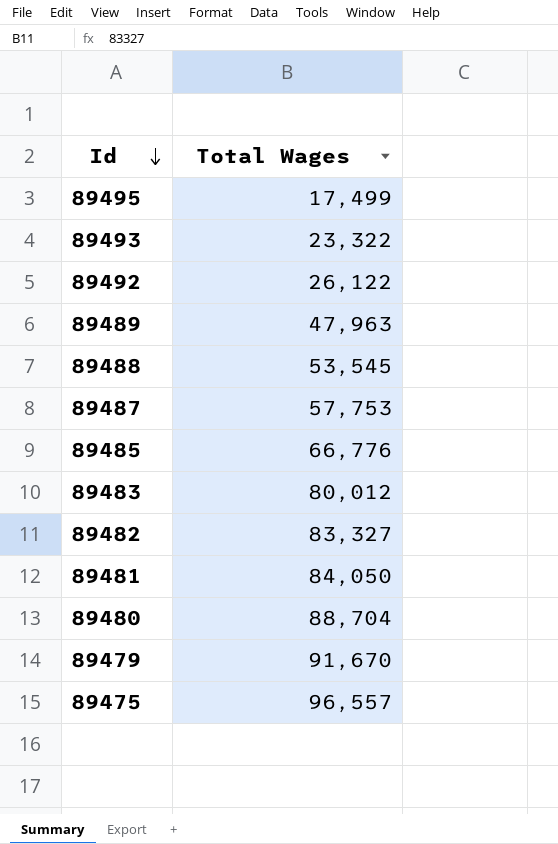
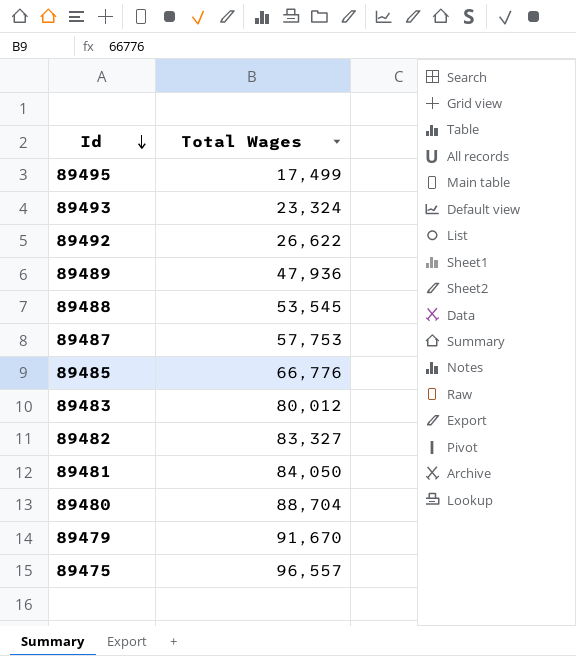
89493 | Total Wages: 23,322 -> 23,324
89492 | Total Wages: 26,122 -> 26,622
89489 | Total Wages: 47,963 -> 47,936

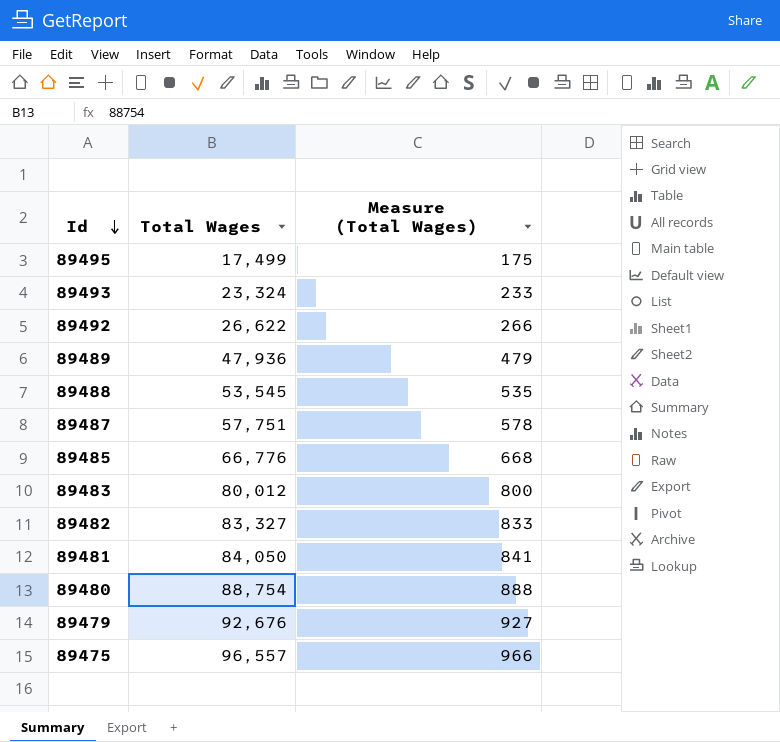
column Measure (Total Wages) | formula: none -> [Total Wages] * 0.01
89487 | Total Wages: 57,753 -> 57,751
89480 | Total Wages: 88,704 -> 88,754
89479 | Total Wages: 91,670 -> 92,676

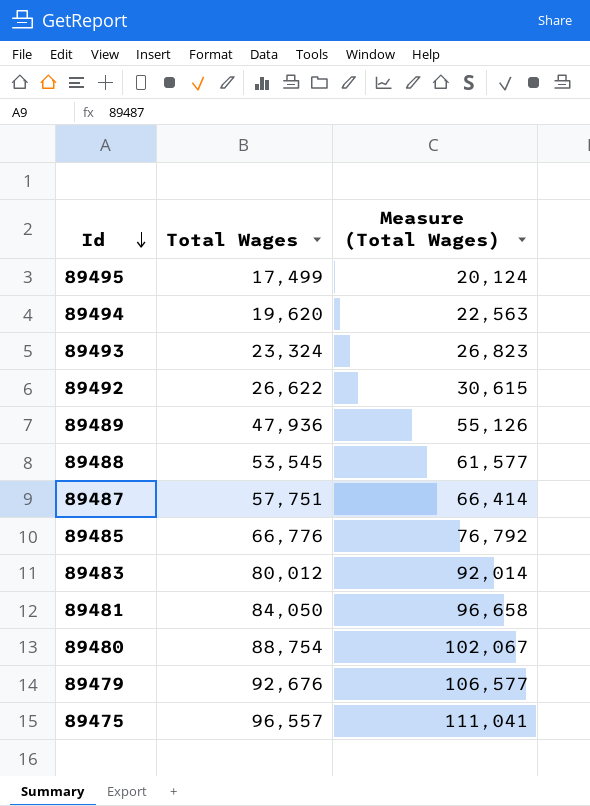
column Measure (Total Wages) | formula: [Total Wages] * 0.01 -> [Total Wages] * 1.15
row 89482: 83,327 | 833 -> none
row 89494: none -> 19,620 | 22,563

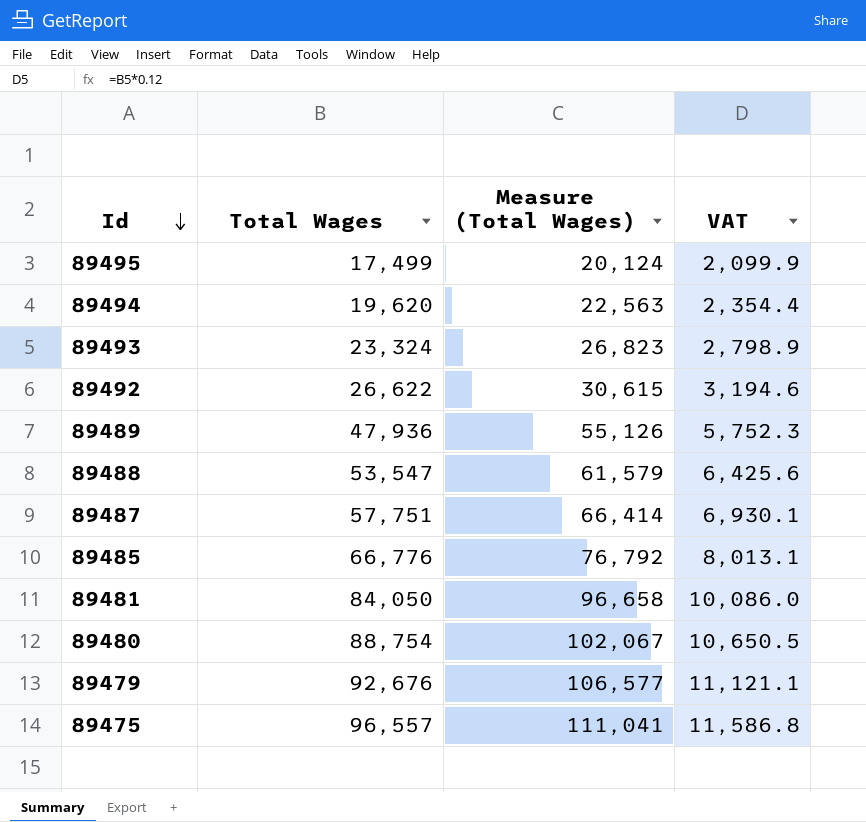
column VAT | formula: none -> [Total Wages] * 0.12
row 89483: 80,012 | 92,014 -> none
89488 | Total Wages: 53,545 -> 53,547
89488 | Measure (Total Wages): 61,577 -> 61,579

